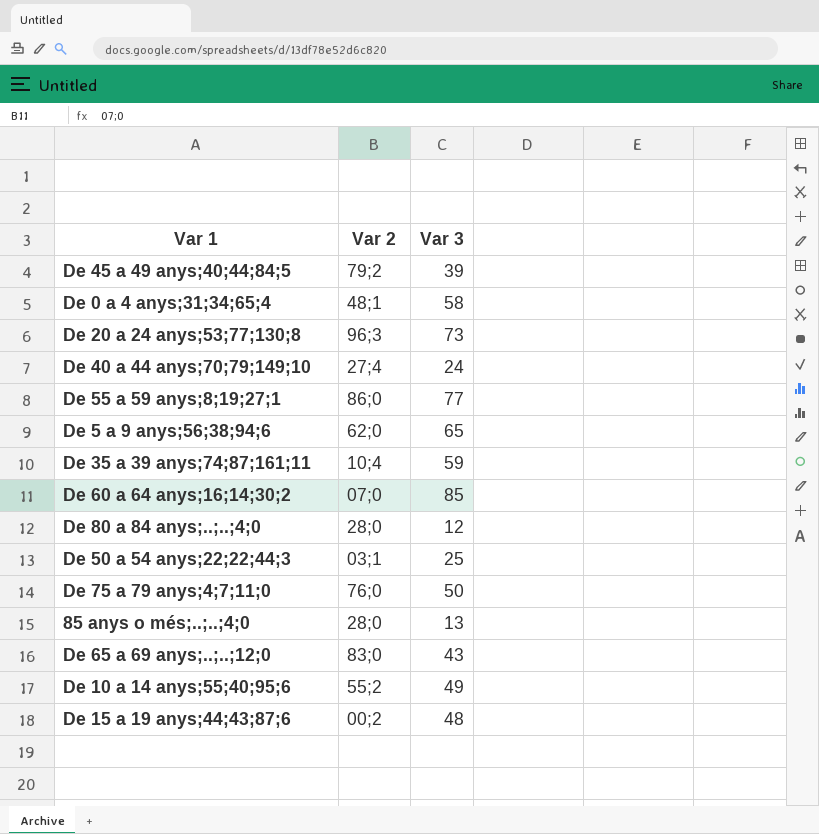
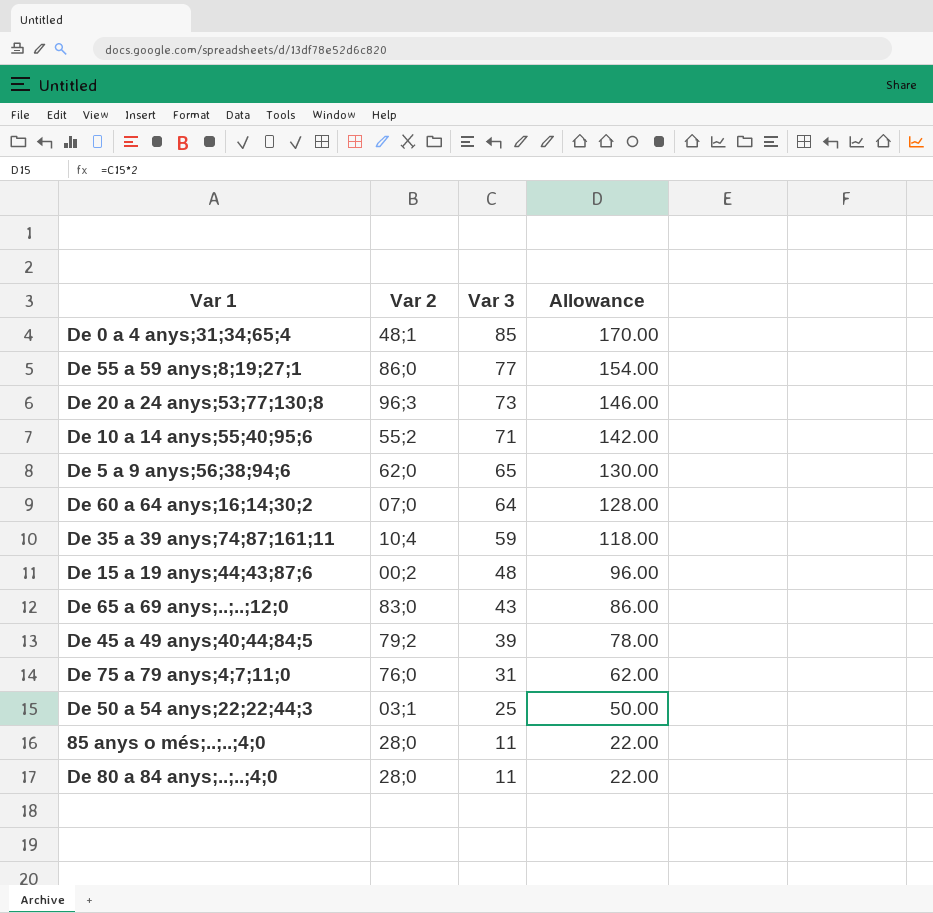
row order: none -> Var 3 descending
column Allowance | formula: none -> [Var 3] * 2
row De 40 a 44 anys;70;79;149;10: 27;4 | 24 -> none
De 0 a 4 anys;31;34;65;4 | Var 3: 58 -> 85
De 10 a 14 anys;55;40;95;6 | Var 3: 49 -> 71
De 60 a 64 anys;16;14;30;2 | Var 3: 85 -> 64
De 75 a 79 anys;4;7;11;0 | Var 3: 50 -> 31
85 anys o més;..;..;4;0 | Var 3: 13 -> 11
De 80 a 84 anys;..;..;4;0 | Var 3: 12 -> 11

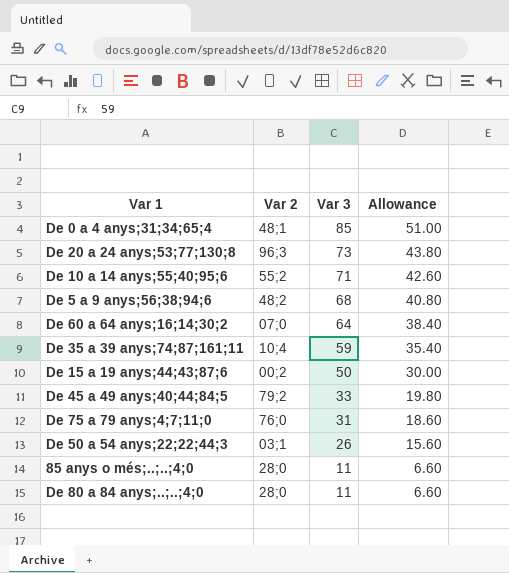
column Allowance | formula: [Var 3] * 2 -> [Var 3] * 0.6
row De 55 a 59 anys;8;19;27;1: 86;0 | 77 | 154.00 -> none
row De 65 a 69 anys;..;..;12;0: 83;0 | 43 | 86.00 -> none
De 5 a 9 anys;56;38;94;6 | Var 2: 62;0 -> 48;2
De 5 a 9 anys;56;38;94;6 | Var 3: 65 -> 68
De 15 a 19 anys;44;43;87;6 | Var 3: 48 -> 50
De 45 a 49 anys;40;44;84;5 | Var 3: 39 -> 33
De 50 a 54 anys;22;22;44;3 | Var 3: 25 -> 26

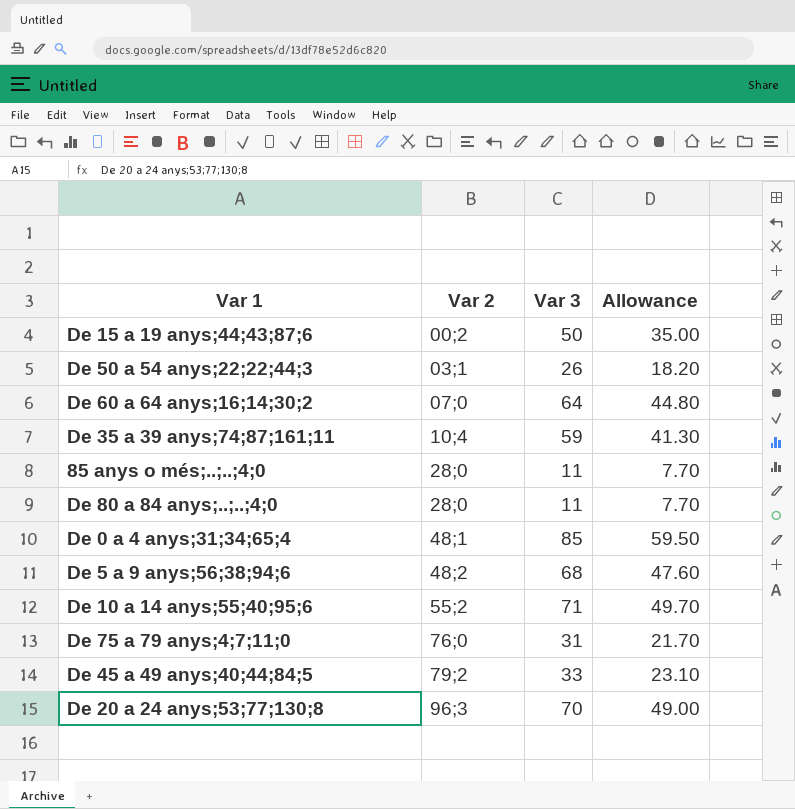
row order: Var 3 descending -> Var 2 ascending
column Allowance | formula: [Var 3] * 0.6 -> [Var 3] * 0.7
De 20 a 24 anys;53;77;130;8 | Var 3: 73 -> 70

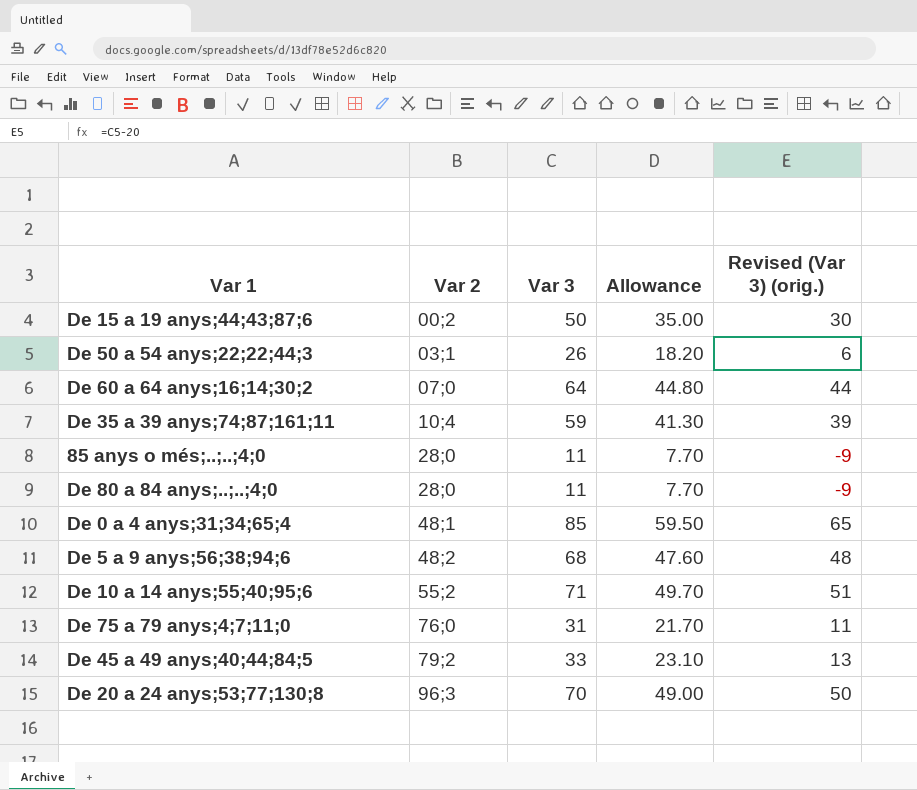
column Revised (Var 3) (orig.) | formula: none -> [Var 3] - 20

